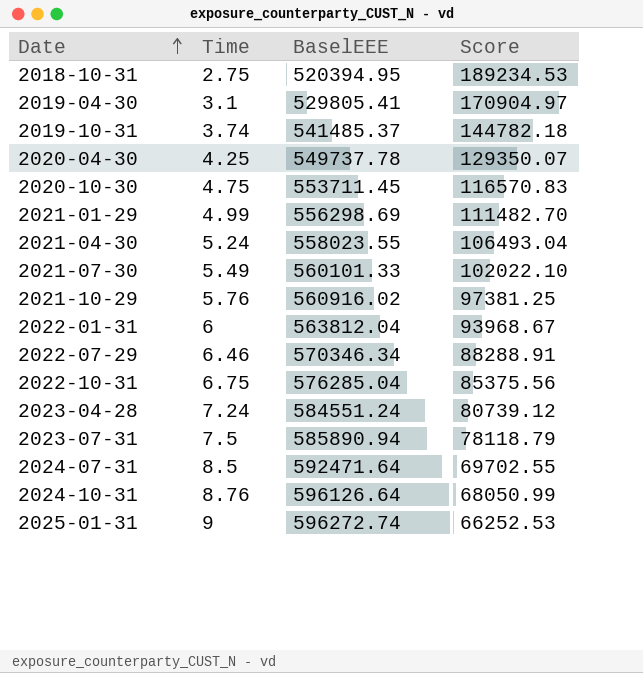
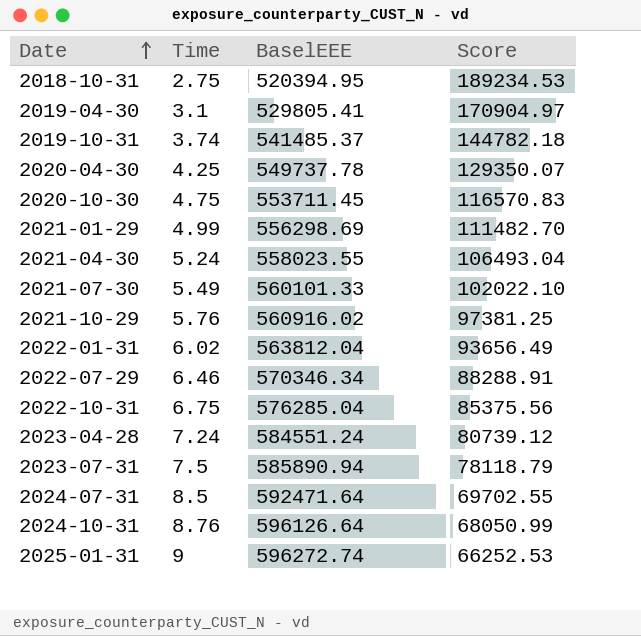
2022-01-31 | Time: 6 -> 6.02
2022-01-31 | Score: 93968.67 -> 93656.49

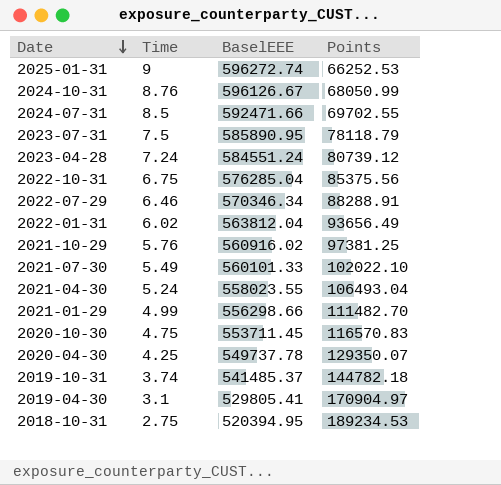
row order: Date ascending -> Date descending
column name: Score -> Points
2024-10-31 | BaselEEE: 596126.64 -> 596126.67
2024-07-31 | BaselEEE: 592471.64 -> 592471.66
2023-07-31 | BaselEEE: 585890.94 -> 585890.95
2021-01-29 | BaselEEE: 556298.69 -> 556298.66

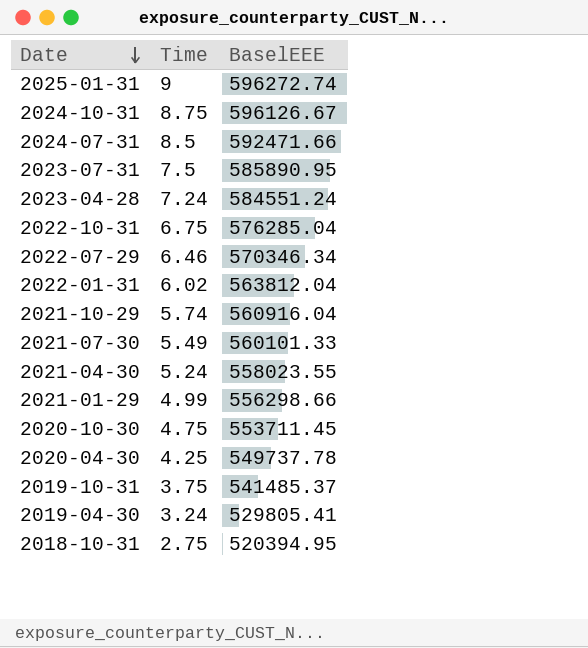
column Points | formula: [BaselEEE] / [Time] -> none
2024-10-31 | Time: 8.76 -> 8.75
2021-10-29 | Time: 5.76 -> 5.74
2021-10-29 | BaselEEE: 560916.02 -> 560916.04
2019-10-31 | Time: 3.74 -> 3.75
2019-04-30 | Time: 3.1 -> 3.24

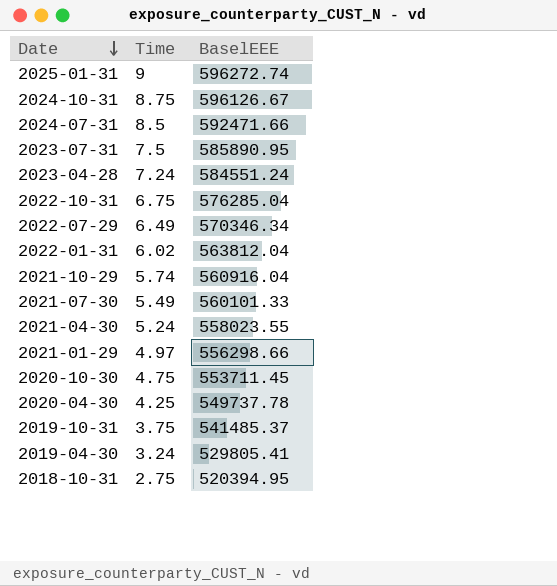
2022-07-29 | Time: 6.46 -> 6.49
2021-01-29 | Time: 4.99 -> 4.97

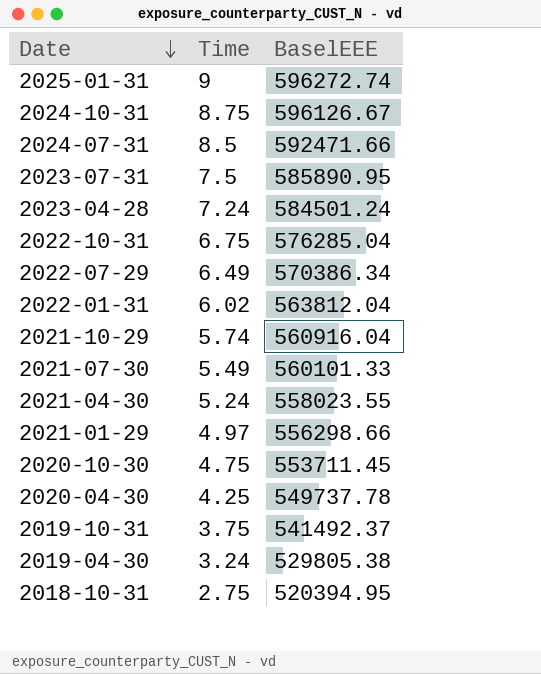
2023-04-28 | BaselEEE: 584551.24 -> 584501.24
2022-07-29 | BaselEEE: 570346.34 -> 570386.34
2019-10-31 | BaselEEE: 541485.37 -> 541492.37
2019-04-30 | BaselEEE: 529805.41 -> 529805.38

